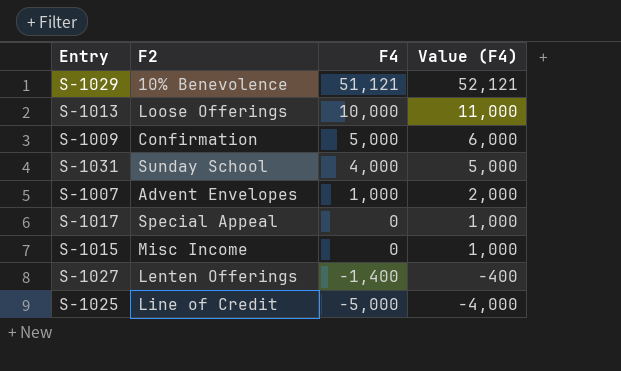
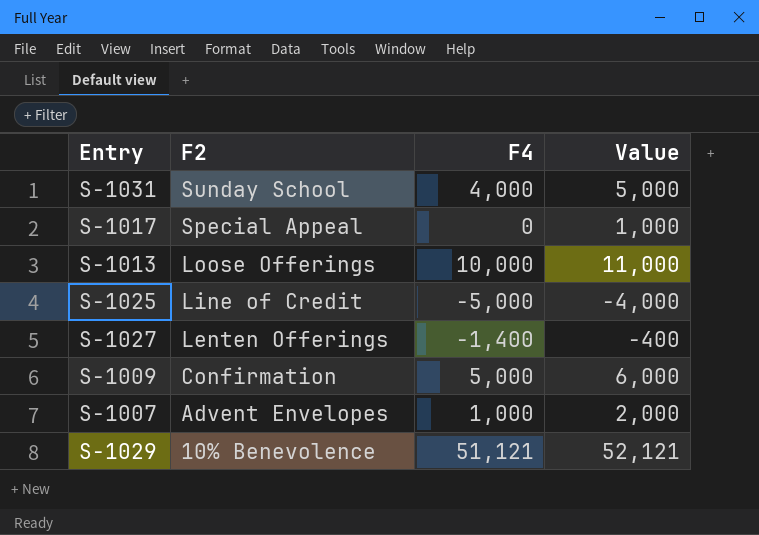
row order: F4 descending -> F2 descending
column name: Value (F4) -> Value
row S-1015: Misc Income | 0 | 1,000 -> none

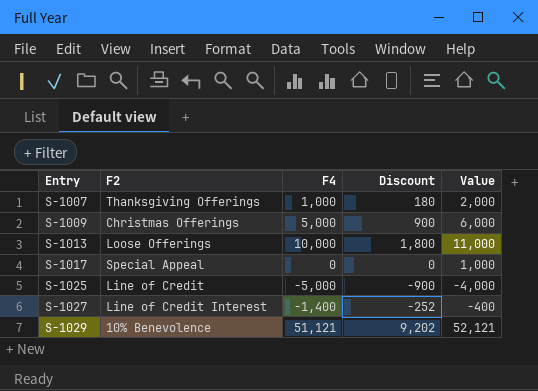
row order: F2 descending -> Entry ascending
column Discount | formula: none -> [F4] * 0.18
row S-1031: Sunday School | 4,000 | 5,000 -> none
S-1007 | F2: Advent Envelopes -> Thanksgiving Offerings
S-1009 | F2: Confirmation -> Christmas Offerings
S-1027 | F2: Lenten Offerings -> Line of Credit Interest

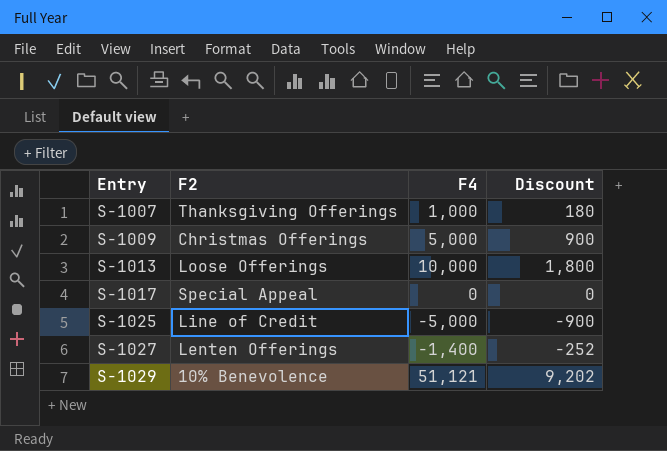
column Value | formula: [F4] + 1000 -> none
S-1027 | F2: Line of Credit Interest -> Lenten Offerings

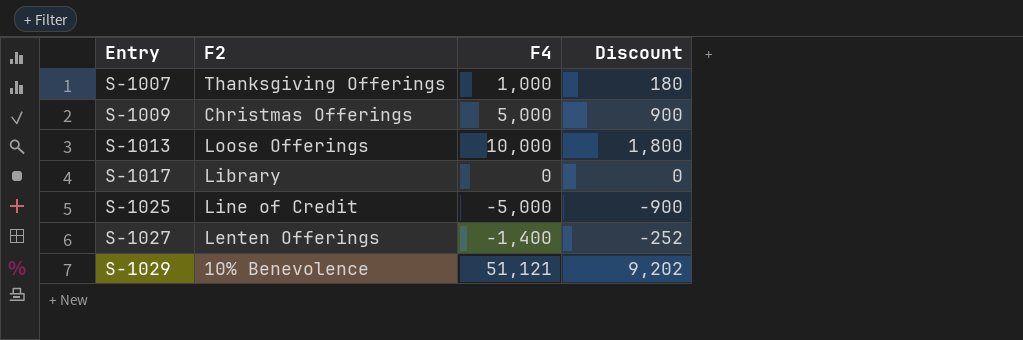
S-1017 | F2: Special Appeal -> Library

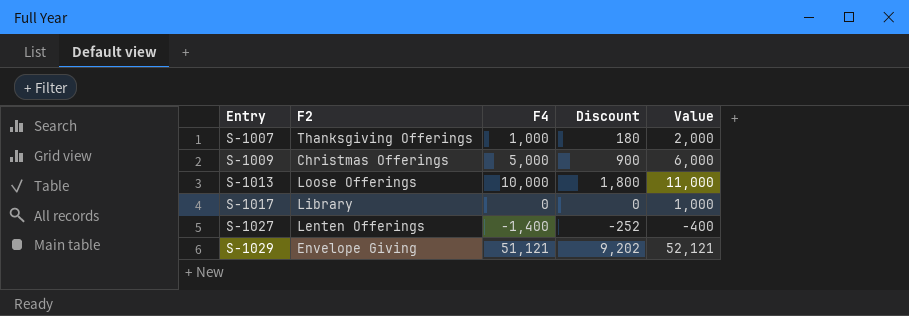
column Value | formula: none -> [F4] + 1000
row S-1025: Line of Credit | -5,000 | -900 -> none
S-1029 | F2: 10% Benevolence -> Envelope Giving

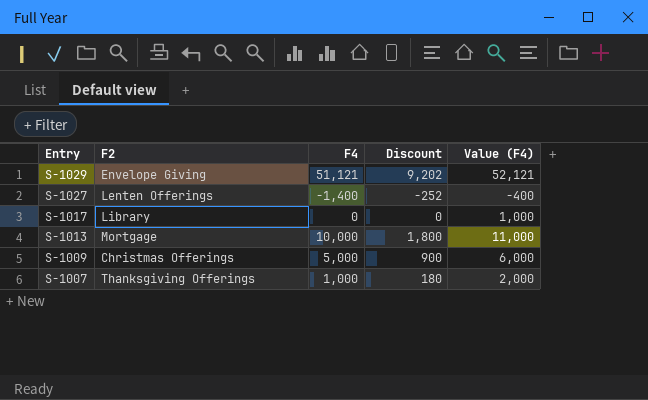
row order: Entry ascending -> Entry descending
column name: Value -> Value (F4)
S-1013 | F2: Loose Offerings -> Mortgage

